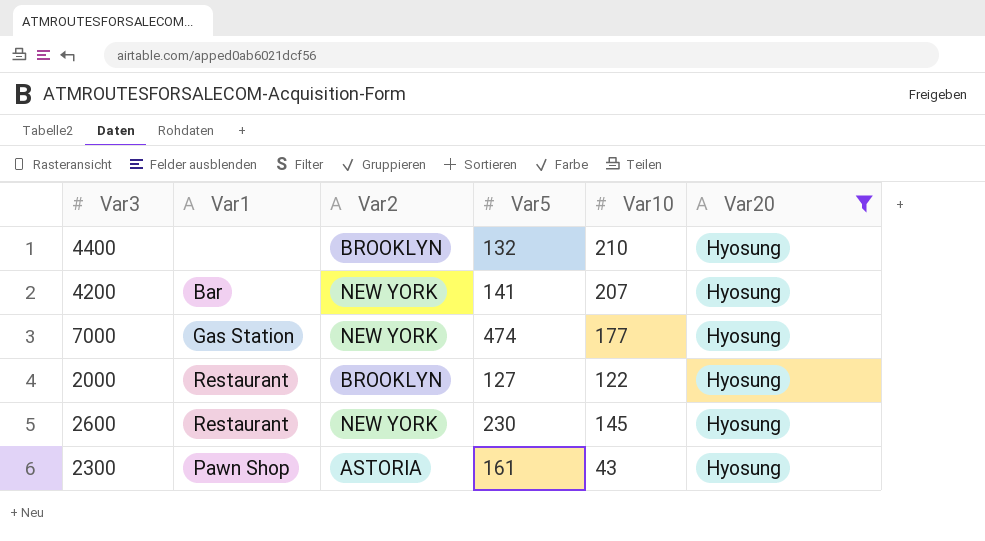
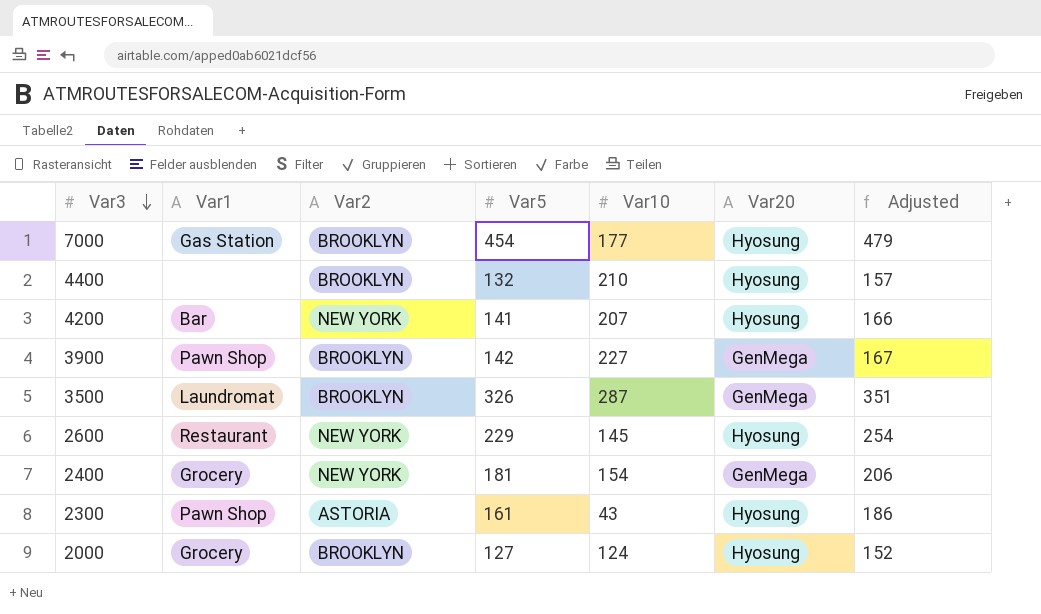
filter: Var20 = Hyosung -> none
row order: none -> Var3 descending
column Adjusted | formula: none -> [Var5] + 25
7000 | Var2: NEW YORK -> BROOKLYN
7000 | Var5: 474 -> 454
2600 | Var5: 230 -> 229
2000 | Var1: Restaurant -> Grocery
2000 | Var10: 122 -> 124

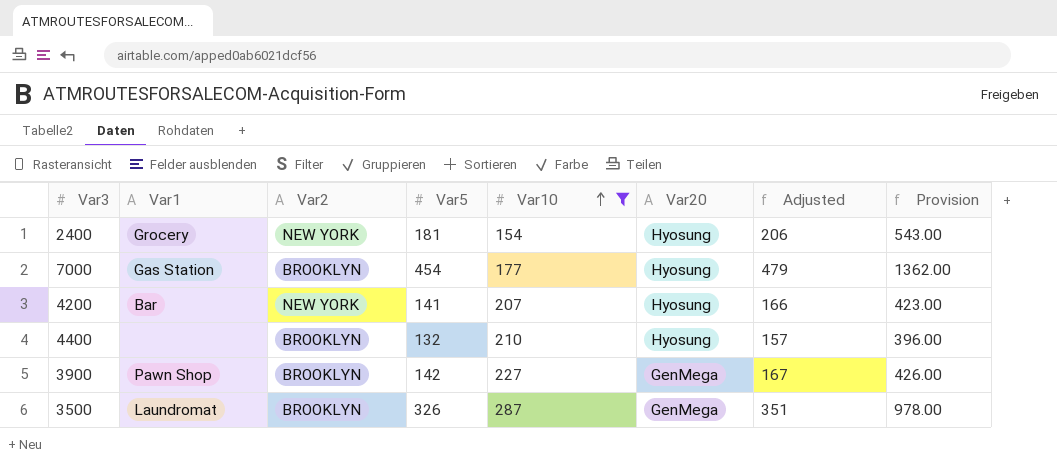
filter: none -> Var10 >= 154
row order: Var3 descending -> Var10 ascending
column Provision | formula: none -> [Var5] * 3
2400 | Var20: GenMega -> Hyosung

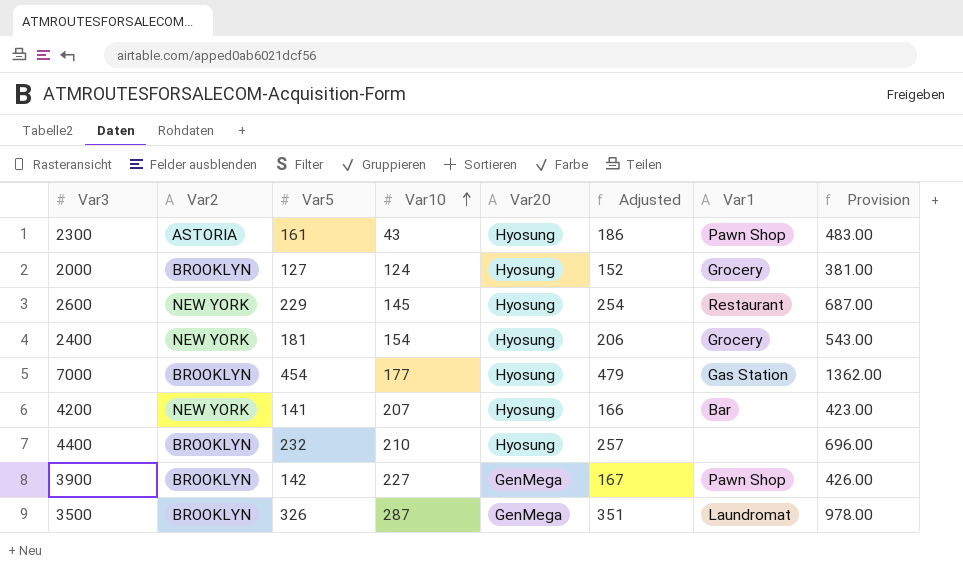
filter: Var10 >= 154 -> none
column Var1 | position: 2 -> 7
4400 | Var5: 132 -> 232
4400 | Adjusted: 157 -> 257
4400 | Provision: 396.00 -> 696.00

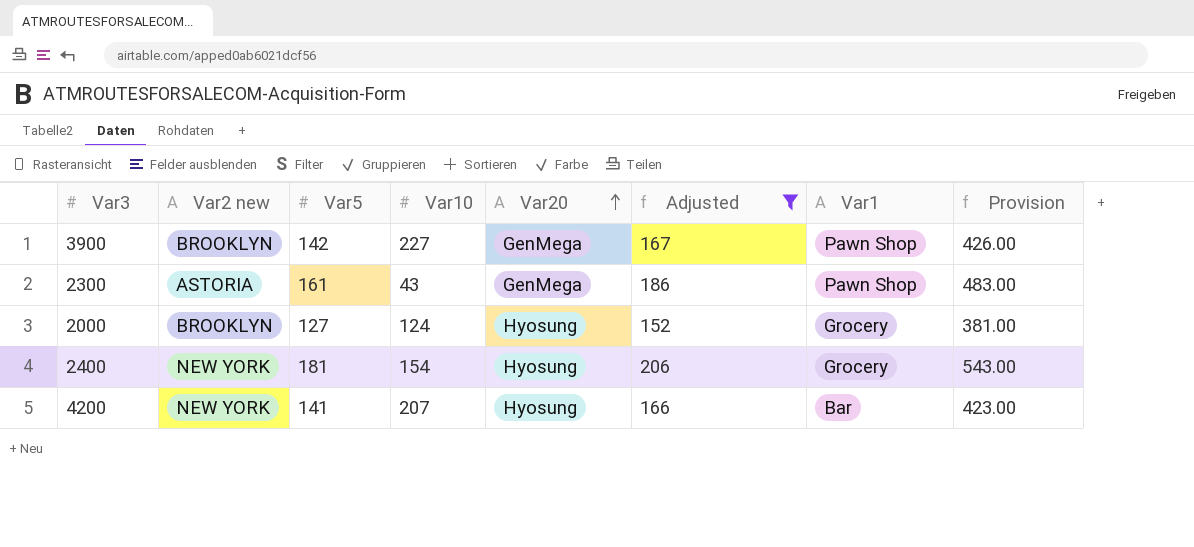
filter: none -> Adjusted <= 206
row order: Var10 ascending -> Var20 ascending
column name: Var2 -> Var2 new
2300 | Var20: Hyosung -> GenMega

